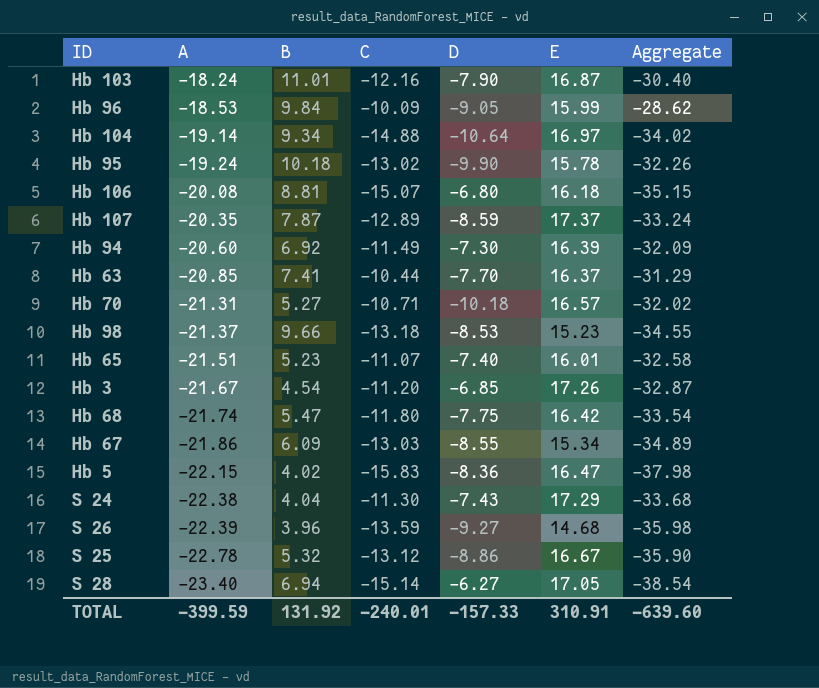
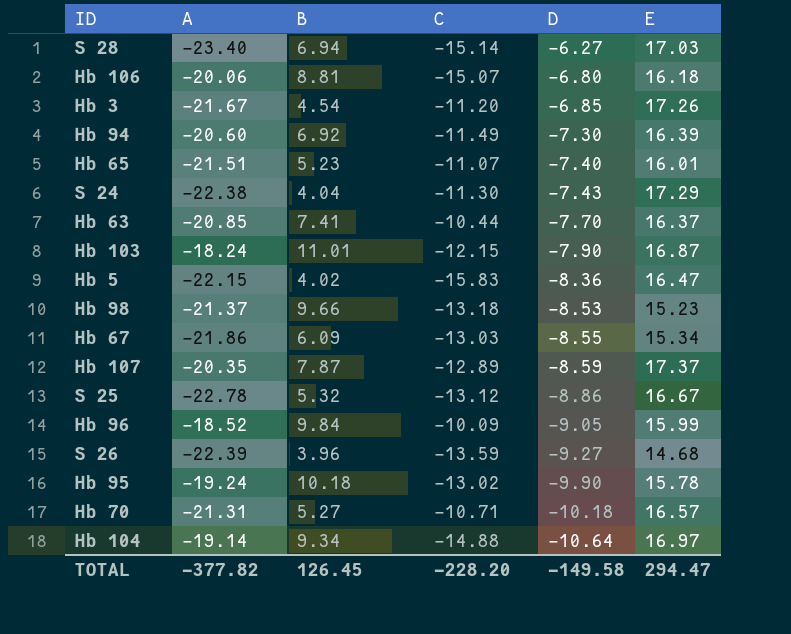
row order: A descending -> D descending
column Aggregate | formula: [A] + [C] -> none
row Hb 68: -21.74 | 5.47 | -11.80 | -7.75 | 16.42 | -33.54 -> none
S 28 | E: 17.05 -> 17.03
Hb 106 | A: -20.08 -> -20.06
Hb 103 | C: -12.16 -> -12.15
Hb 96 | A: -18.53 -> -18.52
TOTAL | A: -399.59 -> -377.82
TOTAL | B: 131.92 -> 126.45
TOTAL | C: -240.01 -> -228.20
TOTAL | D: -157.33 -> -149.58
TOTAL | E: 310.91 -> 294.47

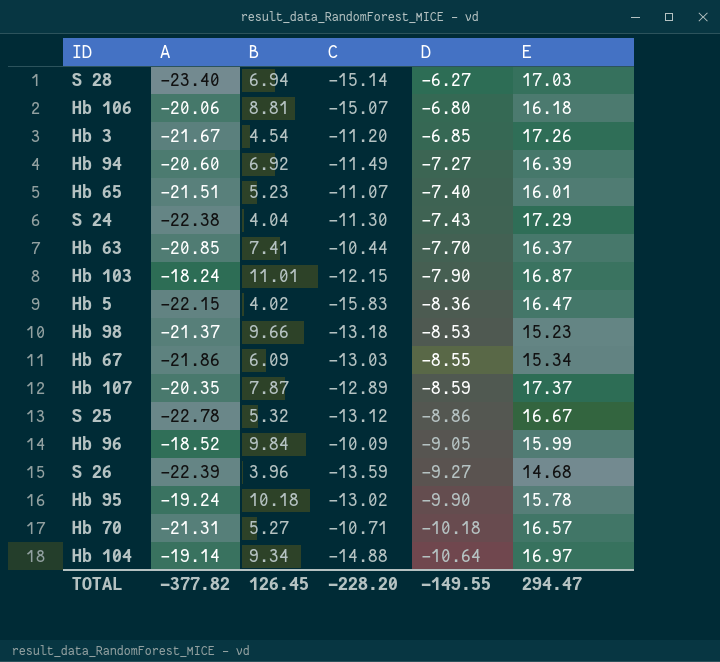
Hb 94 | D: -7.30 -> -7.27
TOTAL | D: -149.58 -> -149.55

